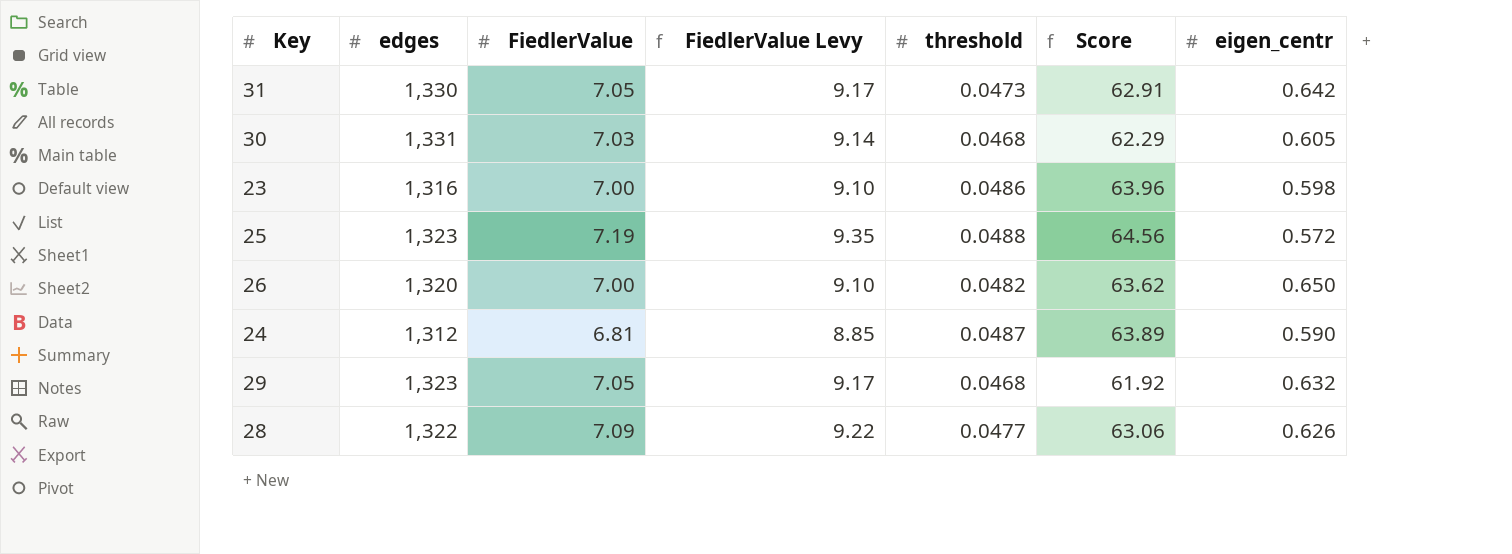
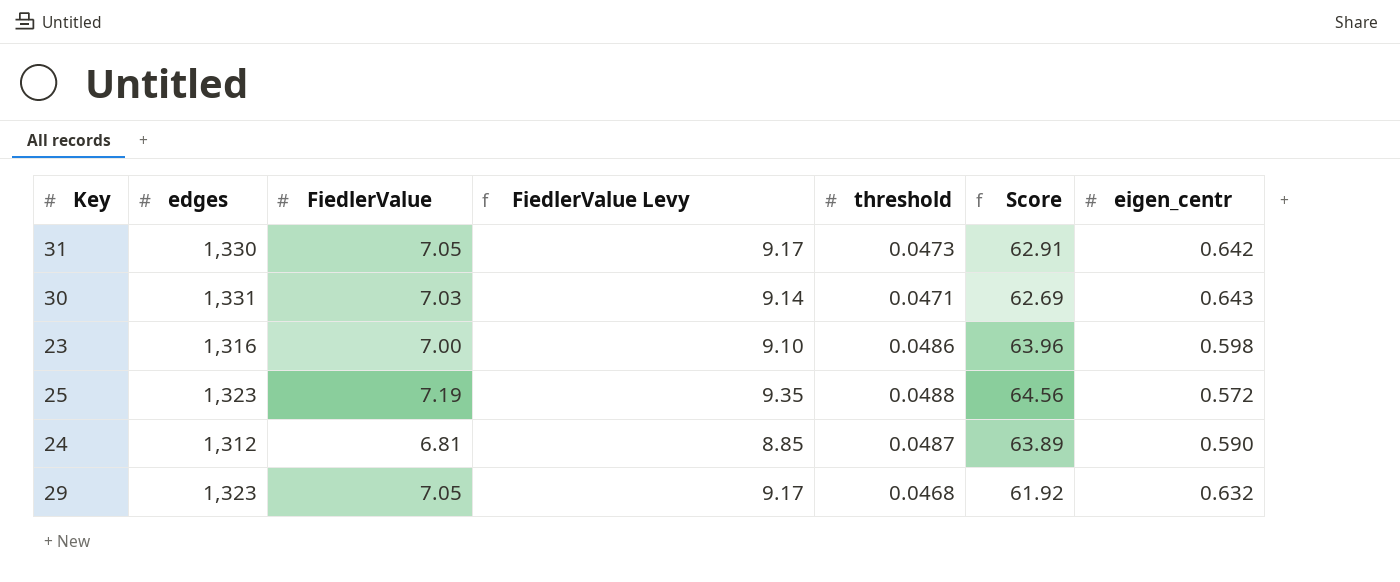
row 26: 1,320 | 7.00 | 9.10 | 0.0482 | 63.62 | 0.650 -> none
row 28: 1,322 | 7.09 | 9.22 | 0.0477 | 63.06 | 0.626 -> none
30 | threshold: 0.0468 -> 0.0471
30 | Score: 62.29 -> 62.69
30 | eigen_centr: 0.605 -> 0.643

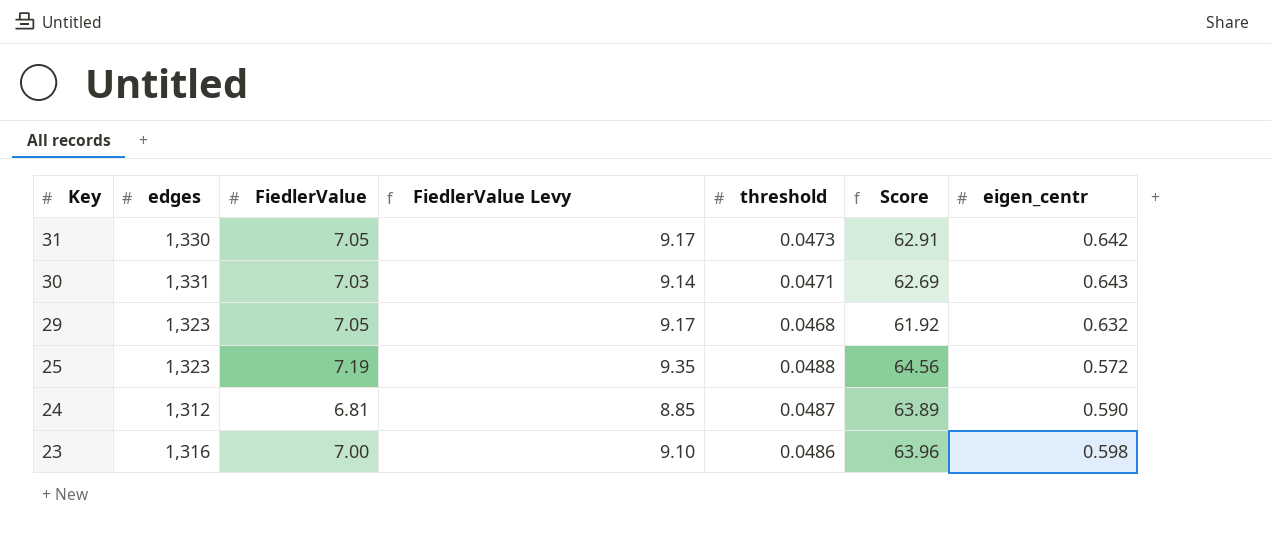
row order: none -> Key descending

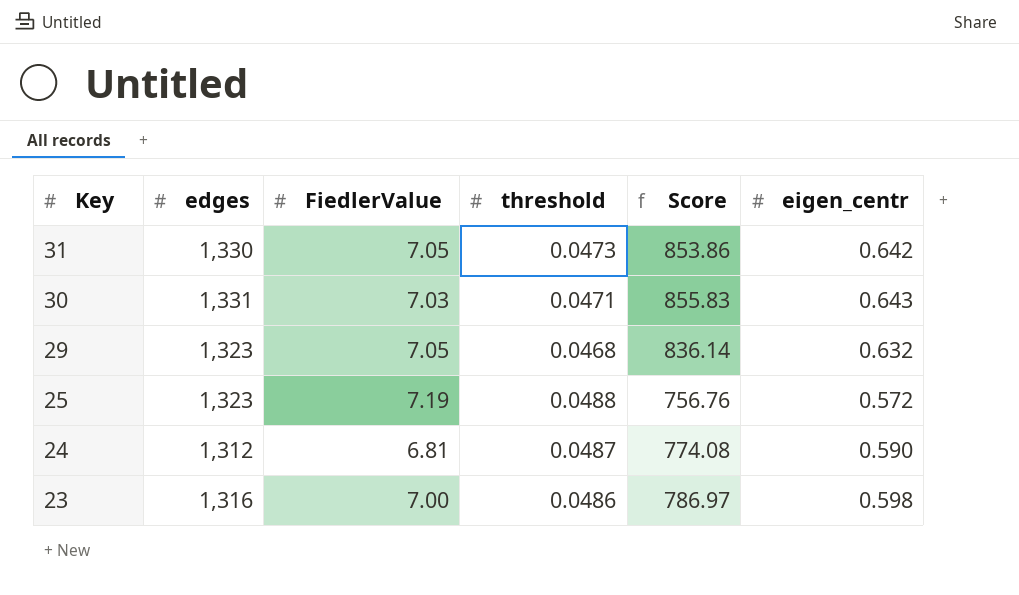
column FiedlerValue Levy | formula: [FiedlerValue] * 1.3 -> none
column Score | formula: [edges] * [threshold] -> [edges] * [eigen_centr]

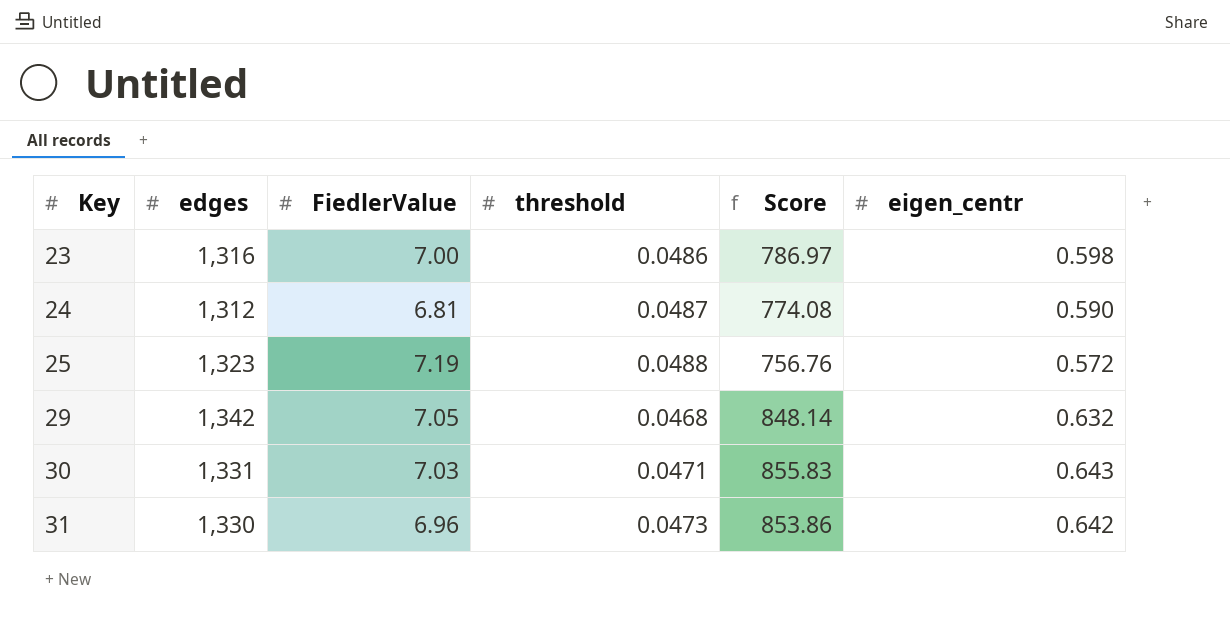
row order: Key descending -> Key ascending
29 | edges: 1,323 -> 1,342
29 | Score: 836.14 -> 848.14
31 | FiedlerValue: 7.05 -> 6.96

